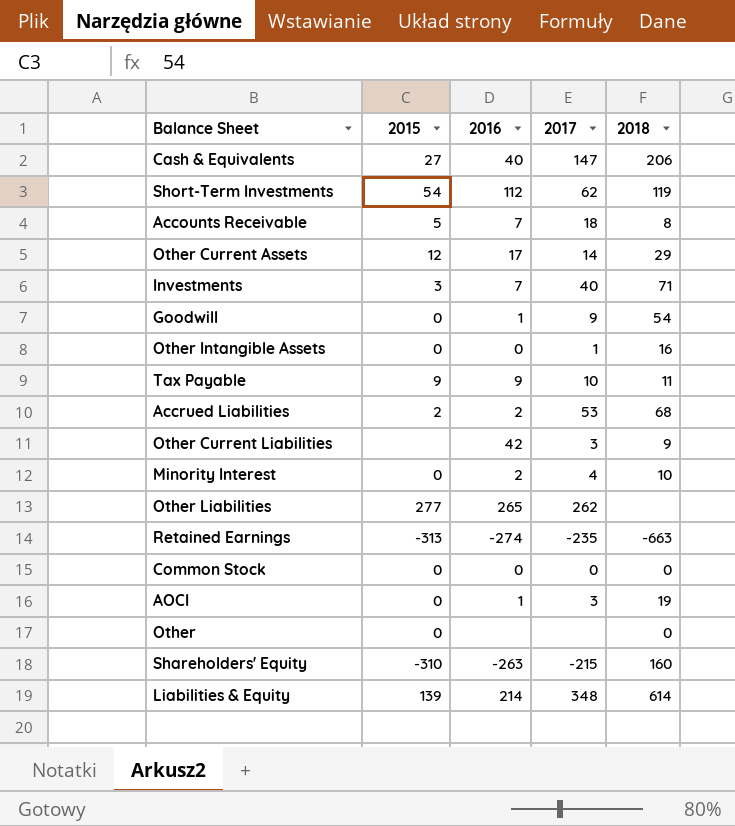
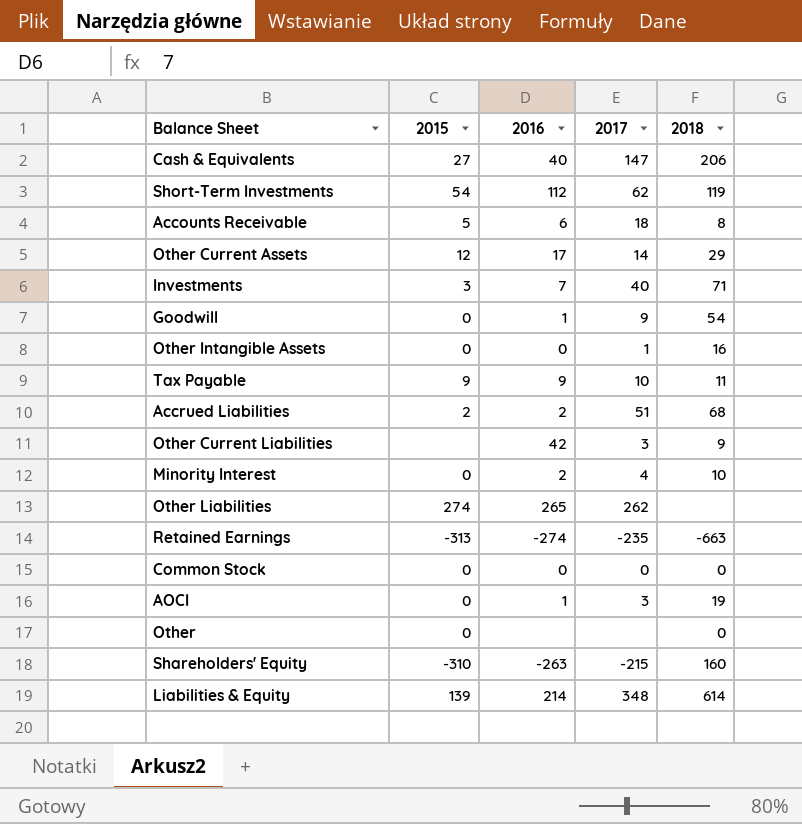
Accounts Receivable | 2016: 7 -> 6
Accrued Liabilities | 2017: 53 -> 51
Other Liabilities | 2015: 277 -> 274

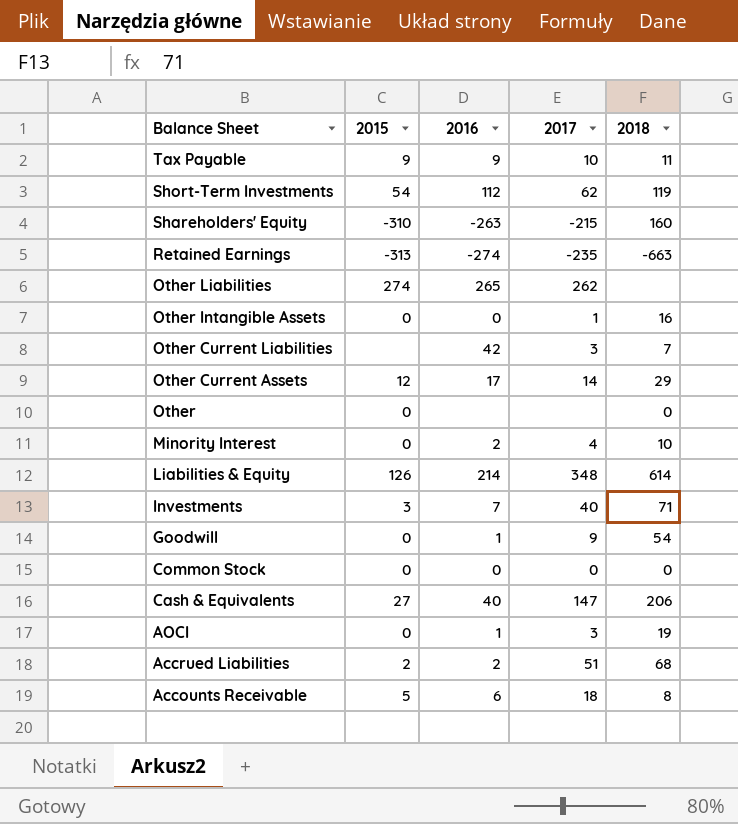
row order: none -> Balance Sheet descending
Other Current Liabilities | 2018: 9 -> 7
Liabilities & Equity | 2015: 139 -> 126

